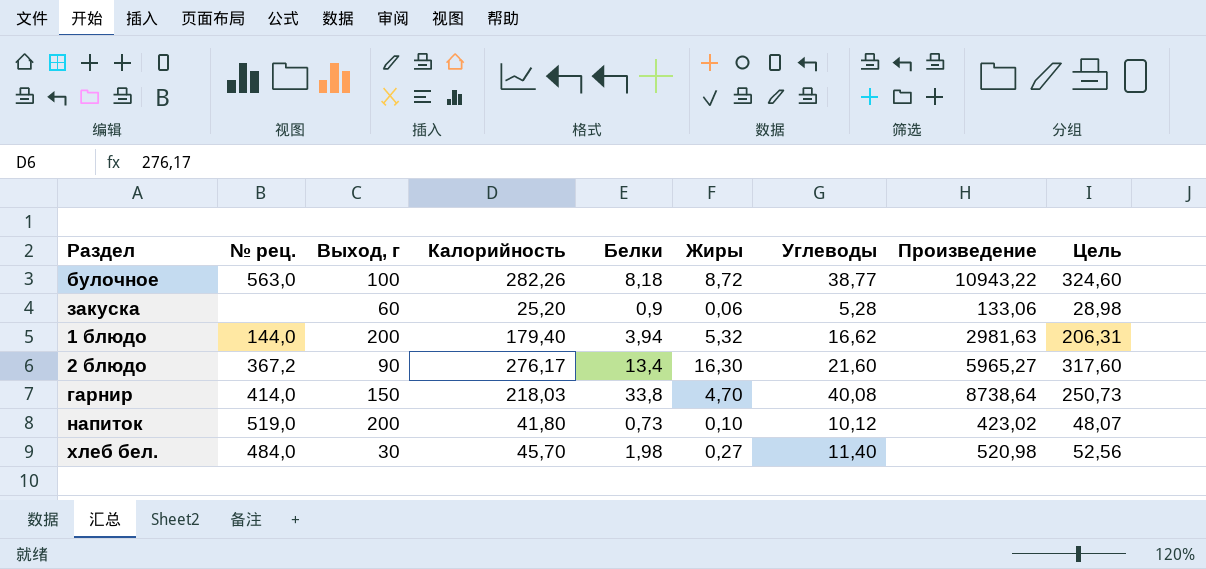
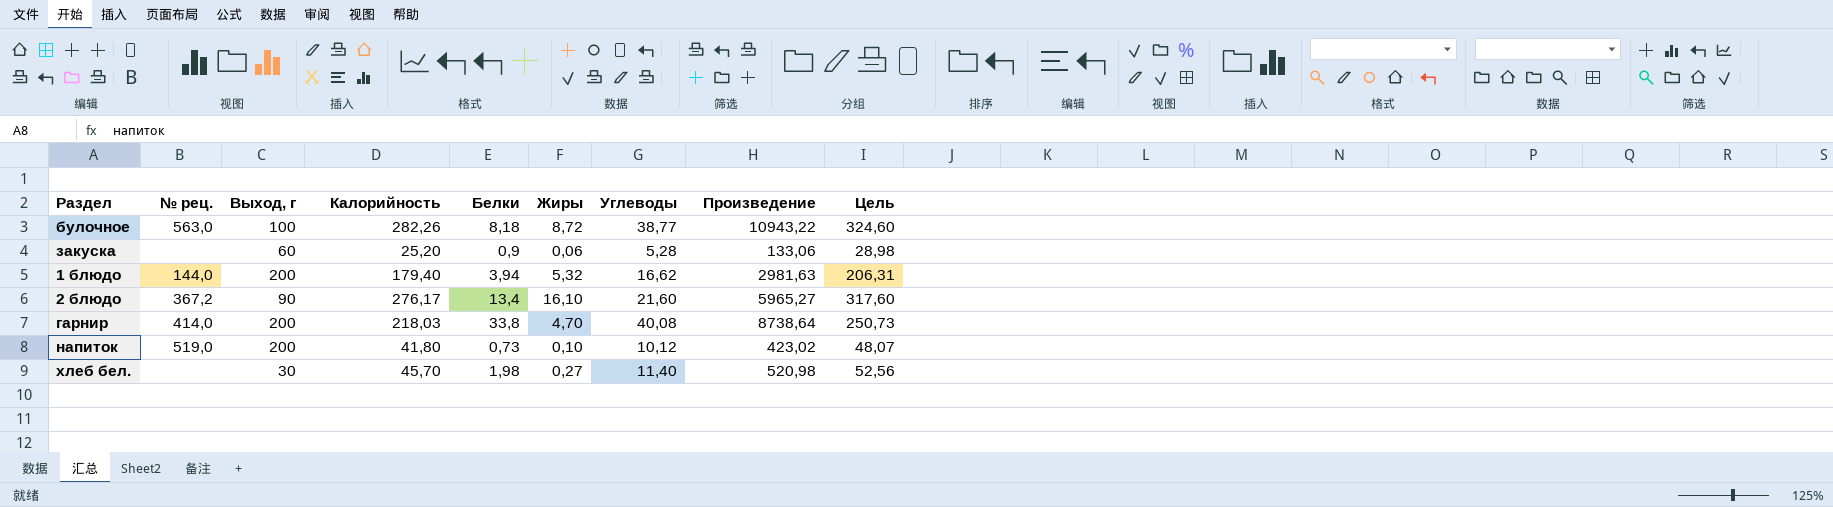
2 блюдо | Жиры: 16,30 -> 16,10
гарнир | Выход, г: 150 -> 200
хлеб бел. | № рец.: 484,0 -> none

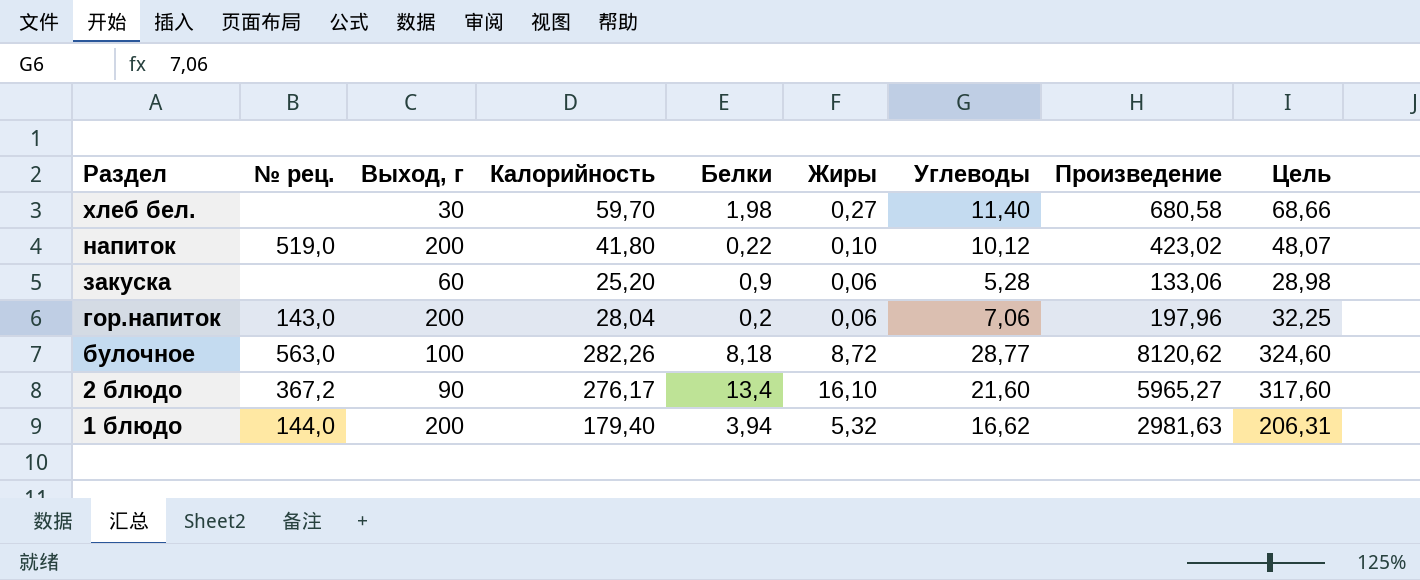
row order: none -> Раздел descending
row гарнир: 414,0 | 200 | 218,03 | 33,8 | 4,70 | 40,08 | 8738,64 | 250,73 -> none
хлеб бел. | Калорийность: 45,70 -> 59,70
хлеб бел. | Произведение: 520,98 -> 680,58
хлеб бел. | Цель: 52,56 -> 68,66
напиток | Белки: 0,73 -> 0,22
row гор.напиток: none -> 143,0 | 200 | 28,04 | 0,2 | 0,06 | 7,06 | 197,96 | 32,25
булочное | Углеводы: 38,77 -> 28,77
булочное | Произведение: 10943,22 -> 8120,62

